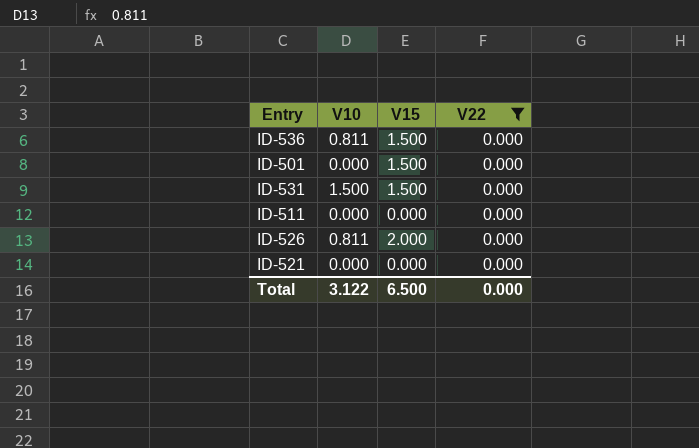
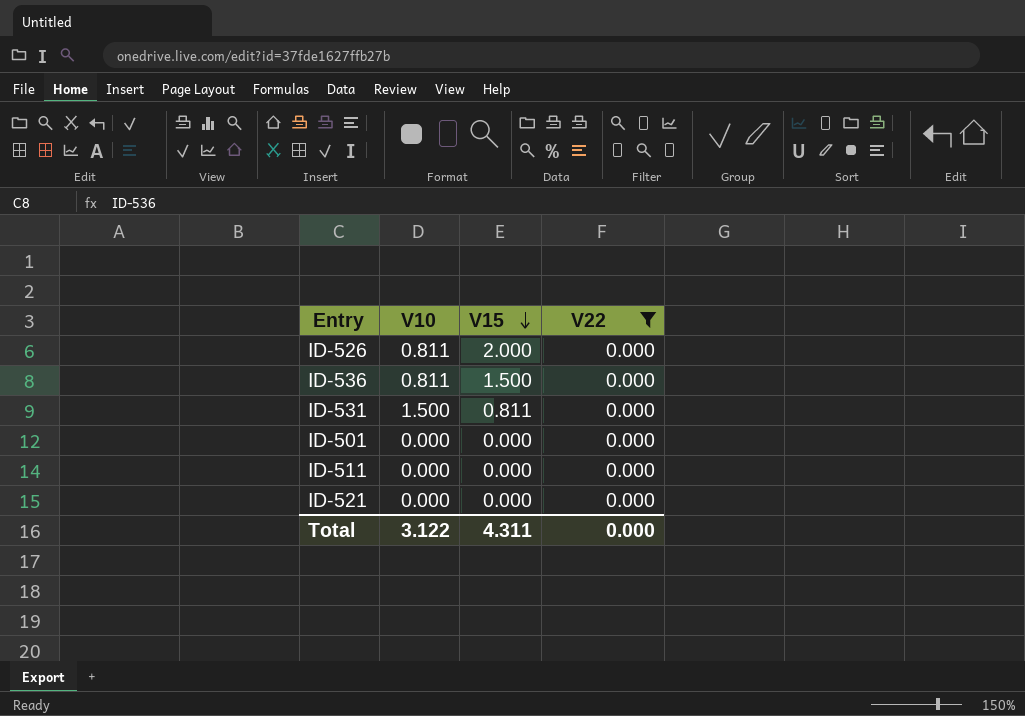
row order: none -> V15 descending
ID-531 | V15: 1.500 -> 0.811
ID-501 | V15: 1.500 -> 0.000
Total | V15: 6.500 -> 4.311

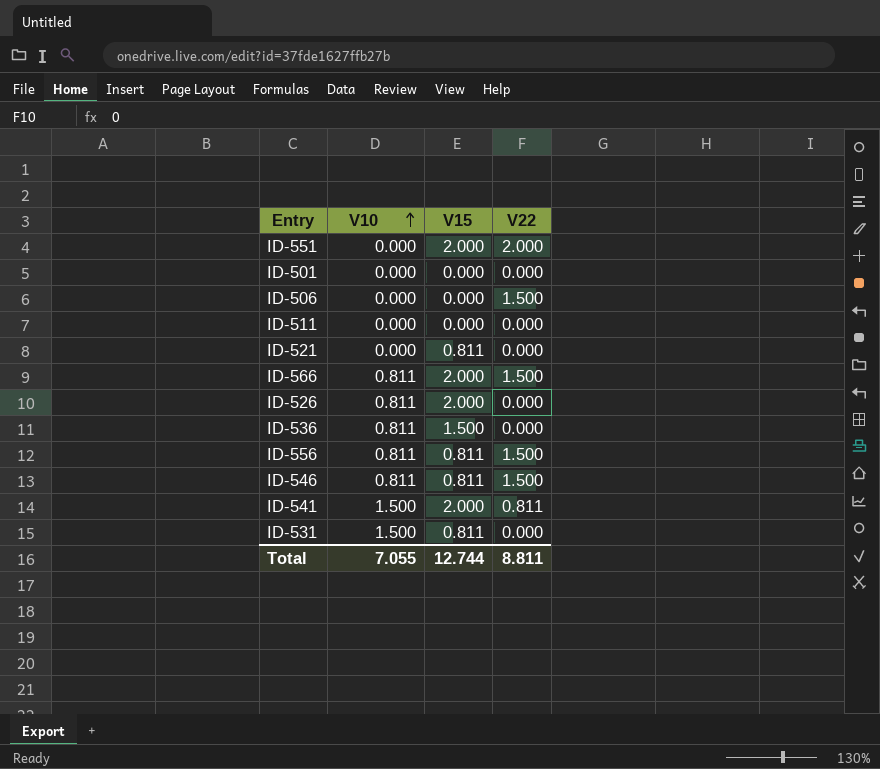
filter: V22 = 0.000 -> none
row order: V15 descending -> V10 ascending
ID-521 | V15: 0.000 -> 0.811
Total | V10: 3.122 -> 7.055
Total | V15: 4.311 -> 12.744
Total | V22: 0.000 -> 8.811

